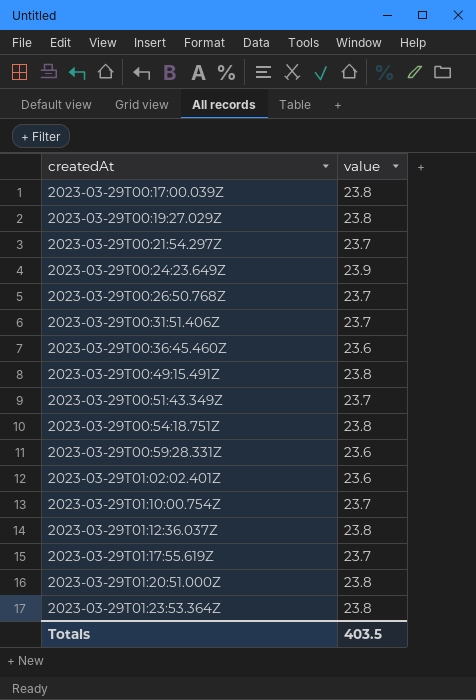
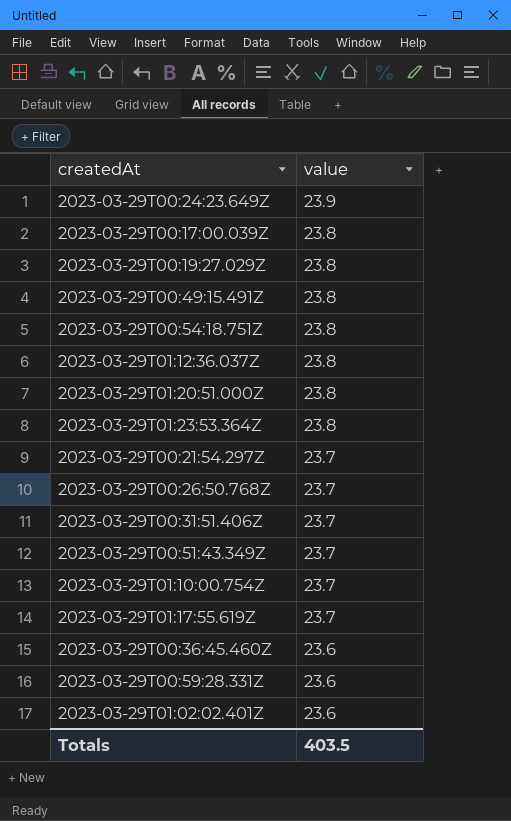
row order: createdAt ascending -> value descending

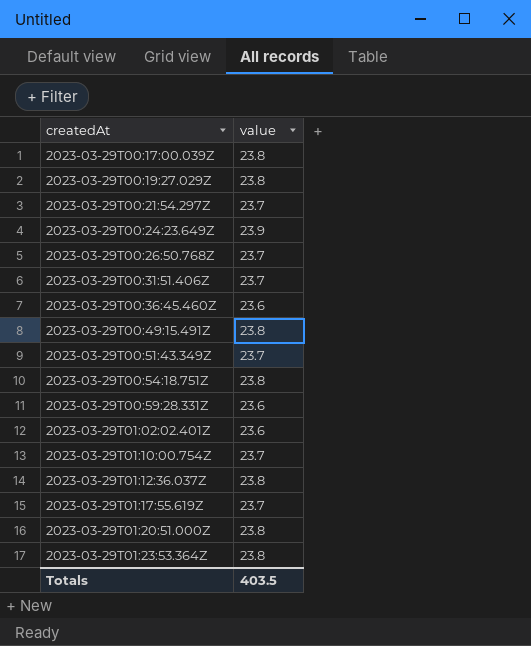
row order: value descending -> createdAt ascending

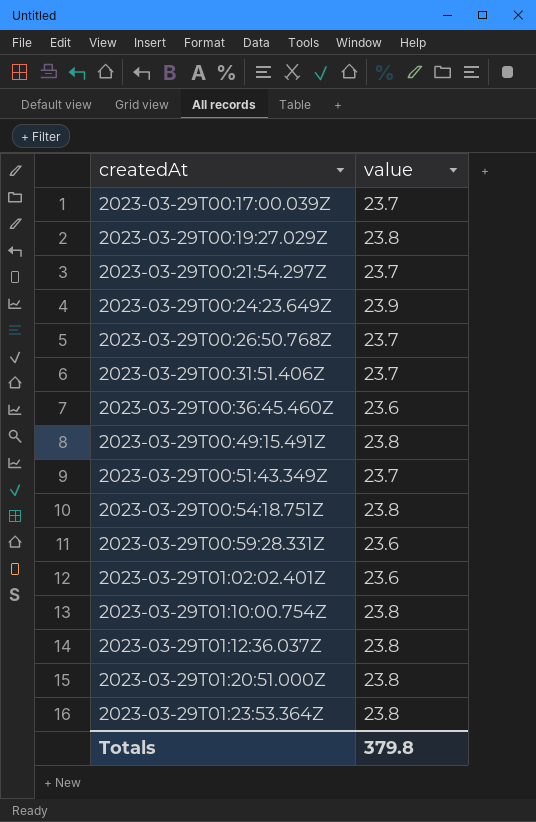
row 2023-03-29T01:17:55.619Z: 23.7 -> none
2023-03-29T00:17:00.039Z | value: 23.8 -> 23.7
2023-03-29T01:10:00.754Z | value: 23.7 -> 23.8
Totals | value: 403.5 -> 379.8

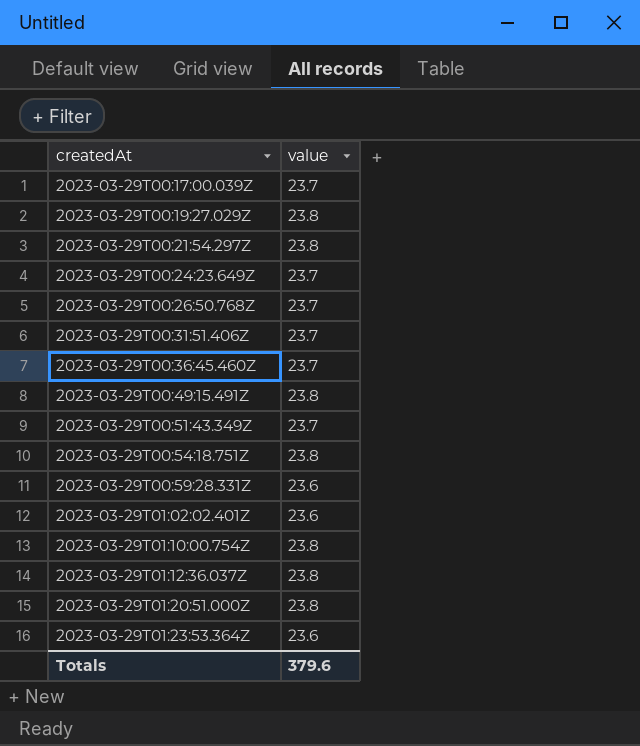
2023-03-29T00:21:54.297Z | value: 23.7 -> 23.8
2023-03-29T00:24:23.649Z | value: 23.9 -> 23.7
2023-03-29T00:36:45.460Z | value: 23.6 -> 23.7
2023-03-29T01:23:53.364Z | value: 23.8 -> 23.6
Totals | value: 379.8 -> 379.6

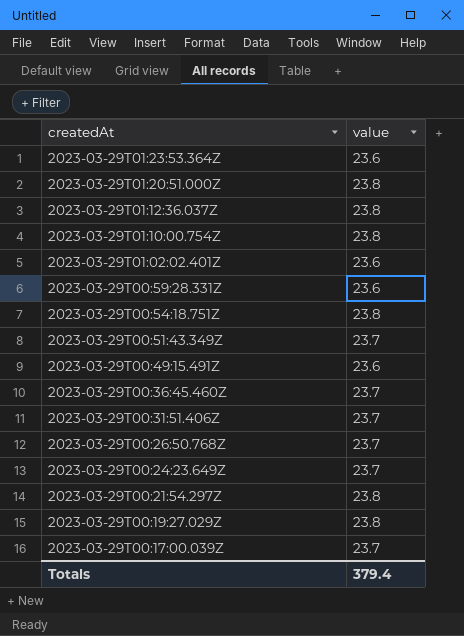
row order: createdAt ascending -> createdAt descending
2023-03-29T00:49:15.491Z | value: 23.8 -> 23.6
Totals | value: 379.6 -> 379.4

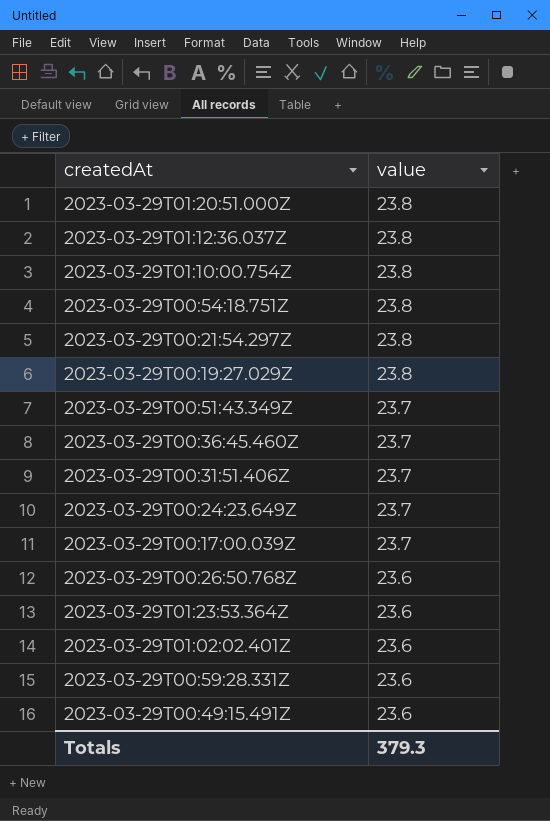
row order: createdAt descending -> value descending
2023-03-29T00:26:50.768Z | value: 23.7 -> 23.6
Totals | value: 379.4 -> 379.3

